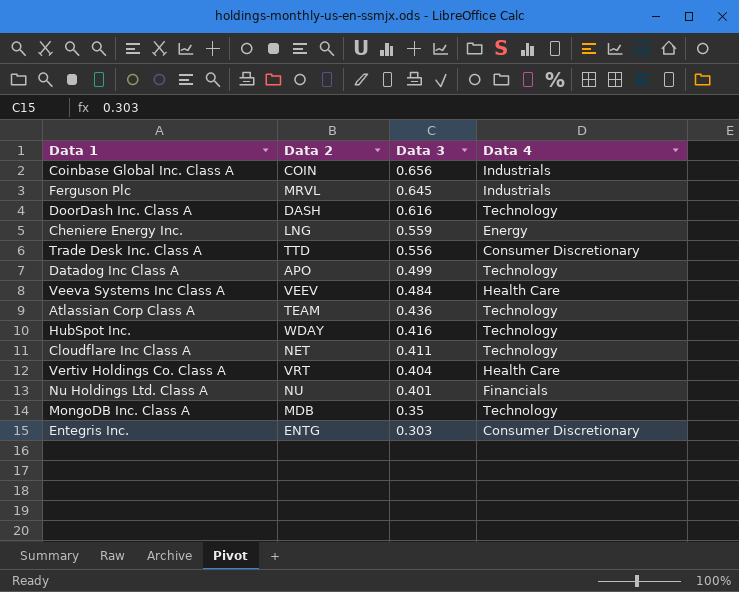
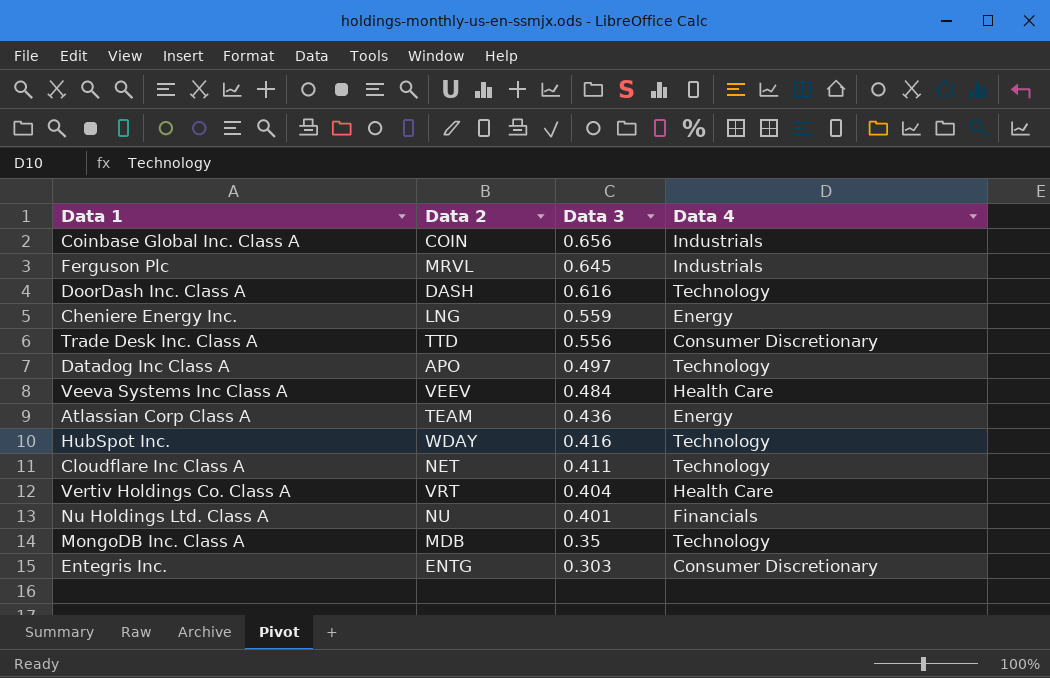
Datadog Inc Class A | Data 3: 0.499 -> 0.497
Atlassian Corp Class A | Data 4: Technology -> Energy

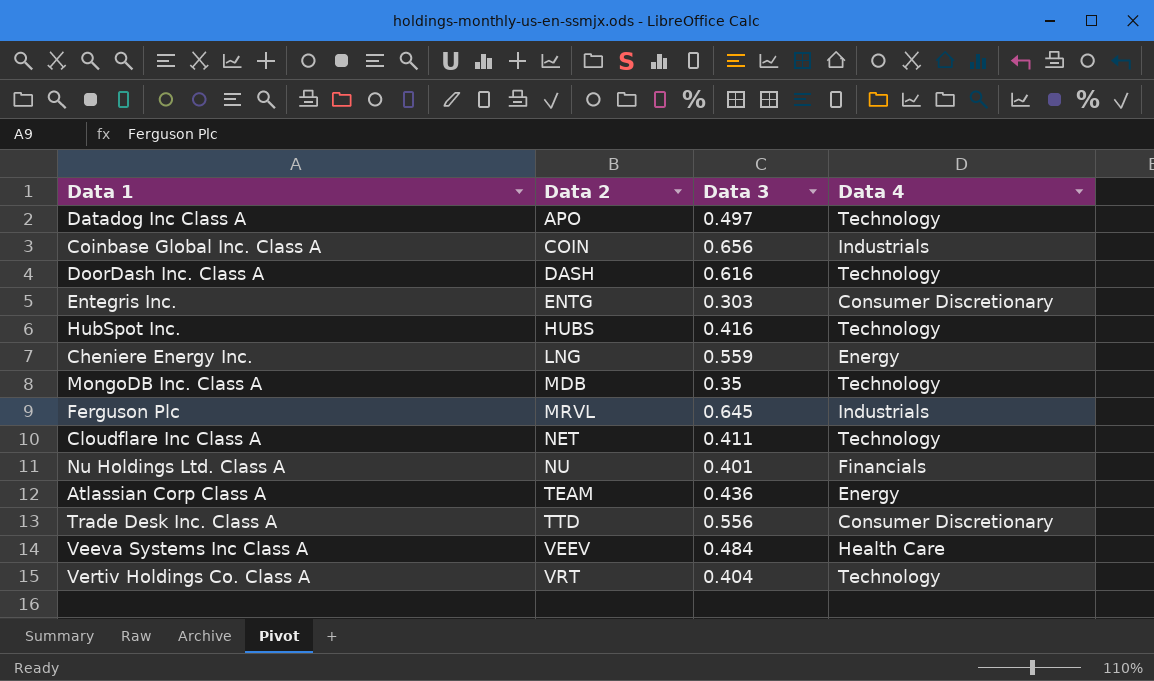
row order: Data 3 descending -> Data 2 ascending
HubSpot Inc. | Data 2: WDAY -> HUBS
Vertiv Holdings Co. Class A | Data 4: Health Care -> Technology

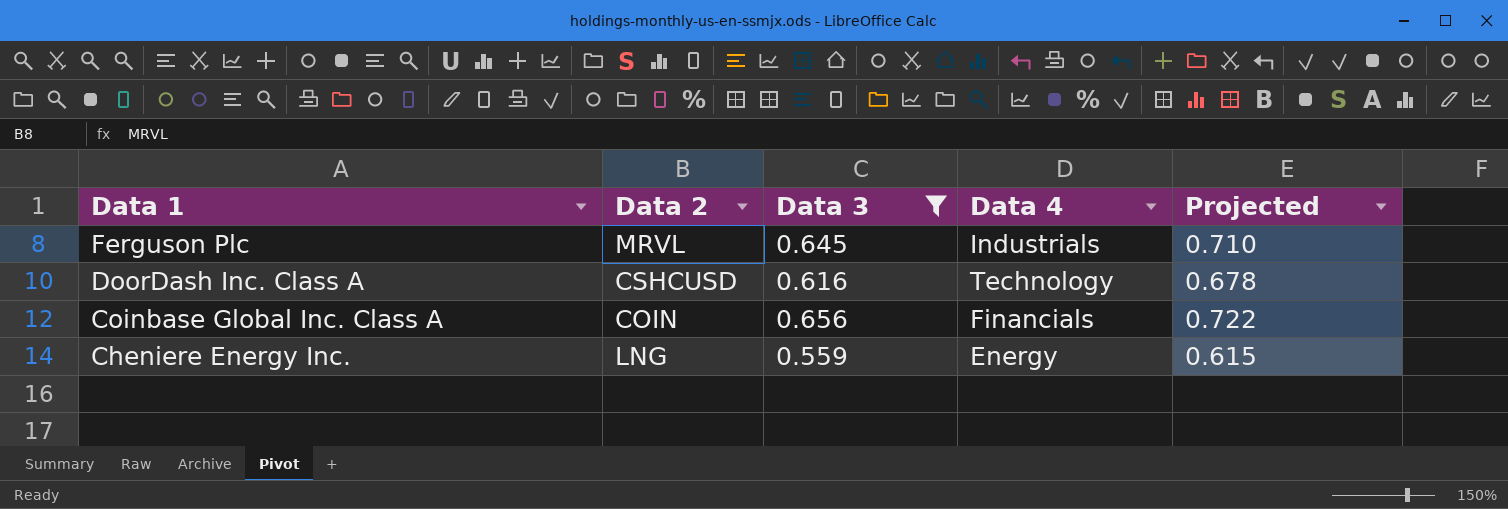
filter: none -> Data 3 >= 0.559
row order: Data 2 ascending -> Data 1 descending
column Projected | formula: none -> [Data 3] * 1.1
DoorDash Inc. Class A | Data 2: DASH -> CSHCUSD
Coinbase Global Inc. Class A | Data 4: Industrials -> Financials

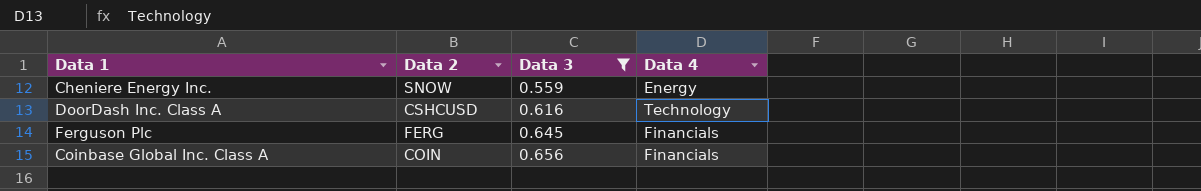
row order: Data 1 descending -> Data 3 ascending
column Projected | formula: [Data 3] * 1.1 -> none
Cheniere Energy Inc. | Data 2: LNG -> SNOW
Ferguson Plc | Data 2: MRVL -> FERG
Ferguson Plc | Data 4: Industrials -> Financials

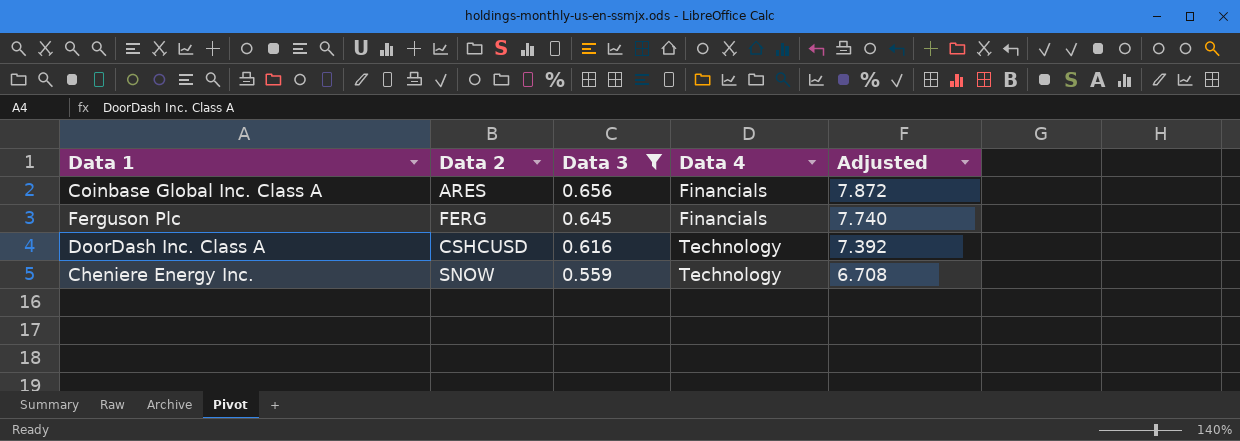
row order: Data 3 ascending -> Data 3 descending
column Adjusted | formula: none -> [Data 3] * 12
Coinbase Global Inc. Class A | Data 2: COIN -> ARES
Cheniere Energy Inc. | Data 4: Energy -> Technology

